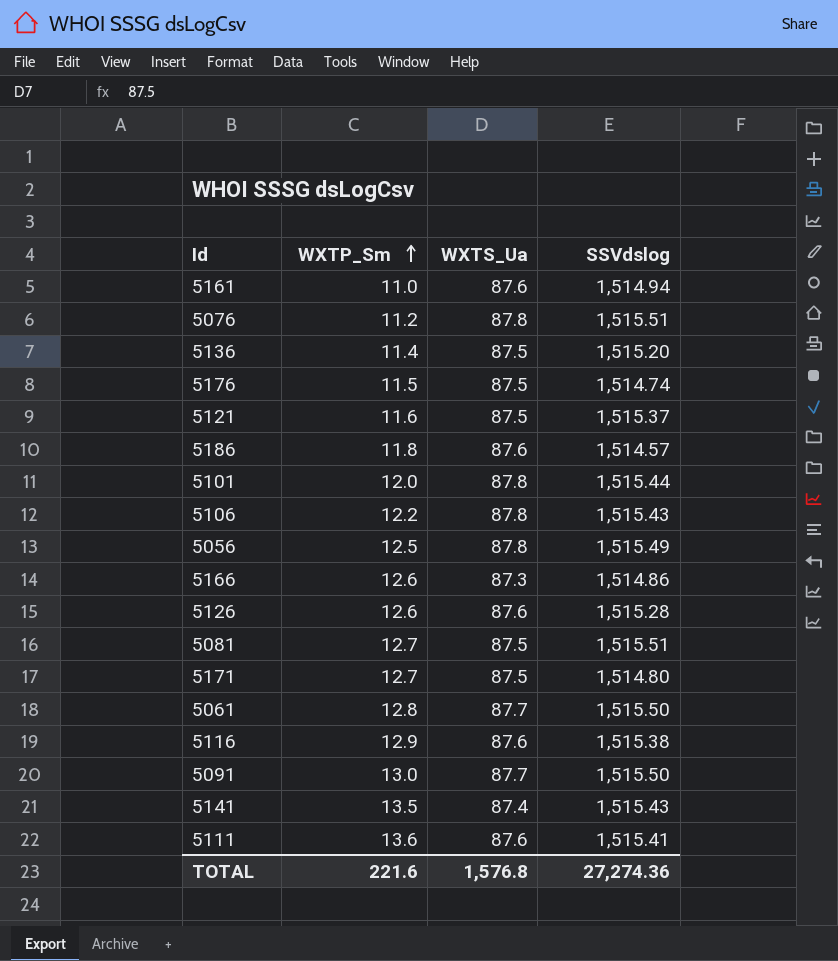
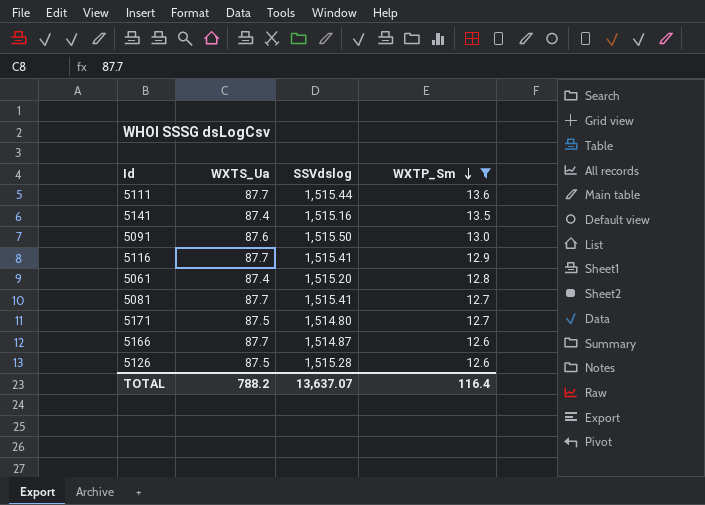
filter: none -> WXTP_Sm >= 12.6
row order: WXTP_Sm ascending -> WXTP_Sm descending
column WXTP_Sm | position: 2 -> 4
5111 | WXTS_Ua: 87.6 -> 87.7
5111 | SSVdslog: 1,515.41 -> 1,515.44
5141 | SSVdslog: 1,515.43 -> 1,515.16
5091 | WXTS_Ua: 87.7 -> 87.6
5116 | WXTS_Ua: 87.6 -> 87.7
5116 | SSVdslog: 1,515.38 -> 1,515.41
5061 | WXTS_Ua: 87.7 -> 87.4
5061 | SSVdslog: 1,515.50 -> 1,515.20
5081 | WXTS_Ua: 87.5 -> 87.7
5081 | SSVdslog: 1,515.51 -> 1,515.41
5166 | WXTS_Ua: 87.3 -> 87.7
5166 | SSVdslog: 1,514.86 -> 1,514.87
5126 | WXTS_Ua: 87.6 -> 87.5
TOTAL | WXTS_Ua: 1,576.8 -> 788.2
TOTAL | SSVdslog: 27,274.36 -> 13,637.07
TOTAL | WXTP_Sm: 221.6 -> 116.4

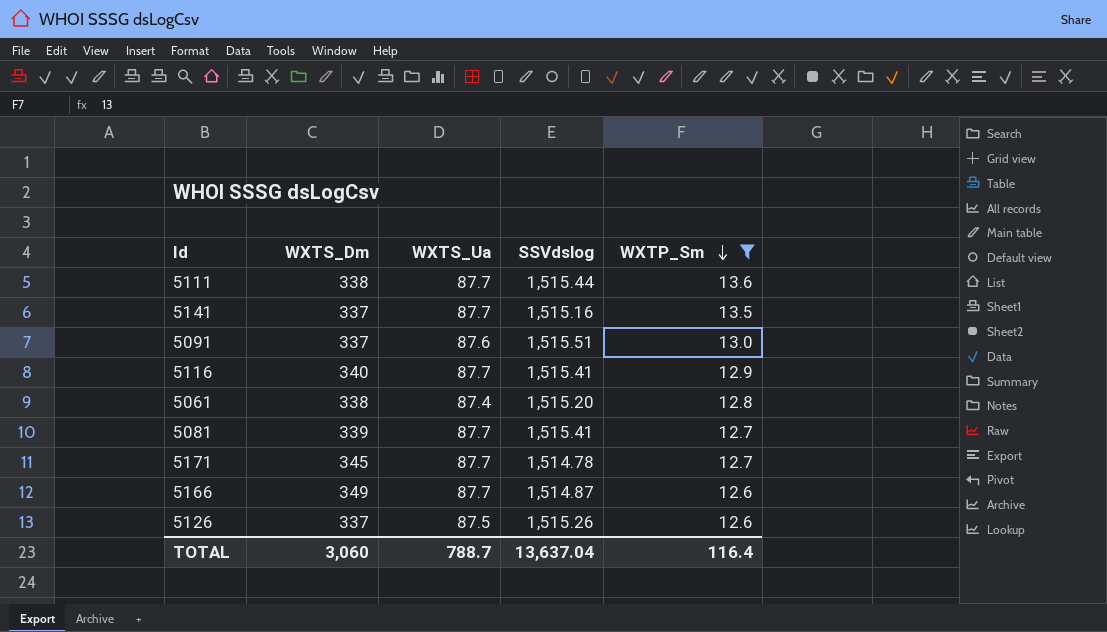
column WXTS_Dm | position: none -> 2
5141 | WXTS_Ua: 87.4 -> 87.7
5091 | SSVdslog: 1,515.50 -> 1,515.51
5171 | WXTS_Ua: 87.5 -> 87.7
5171 | SSVdslog: 1,514.80 -> 1,514.78
5126 | SSVdslog: 1,515.28 -> 1,515.26
TOTAL | WXTS_Ua: 788.2 -> 788.7
TOTAL | SSVdslog: 13,637.07 -> 13,637.04

